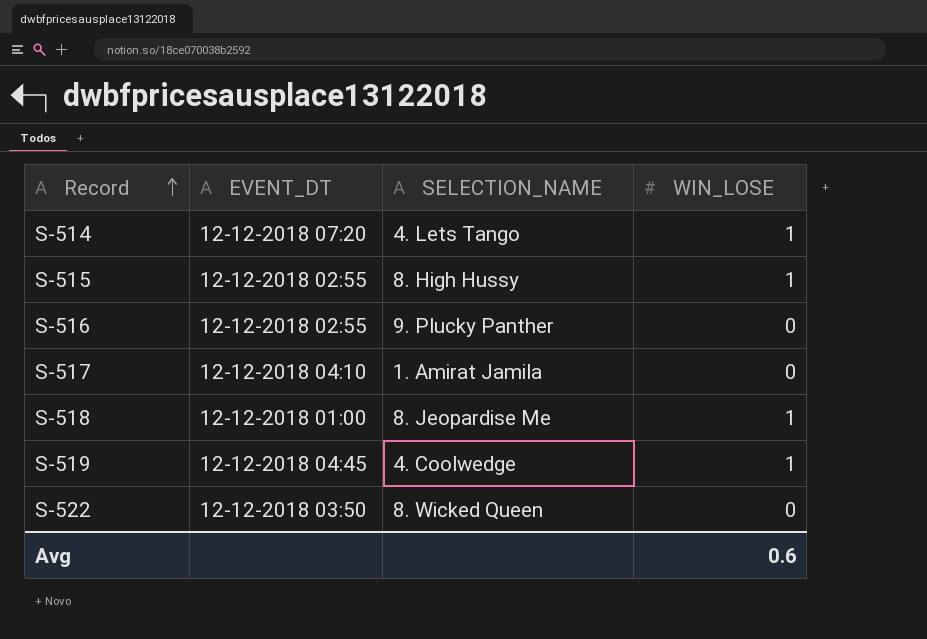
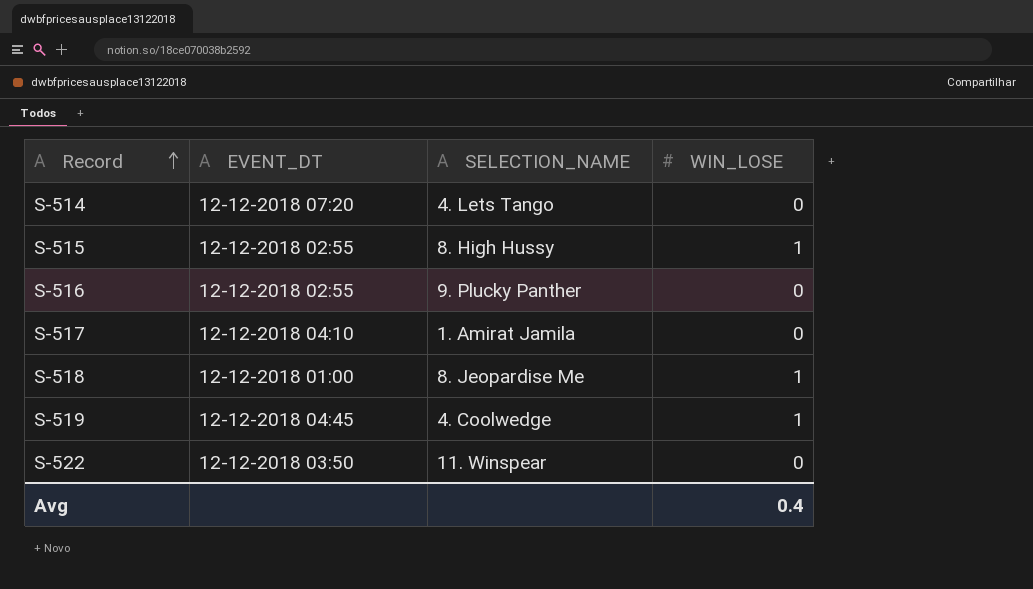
S-514 | WIN_LOSE: 1 -> 0
S-522 | SELECTION_NAME: 8. Wicked Queen -> 11. Winspear
Avg | WIN_LOSE: 0.6 -> 0.4

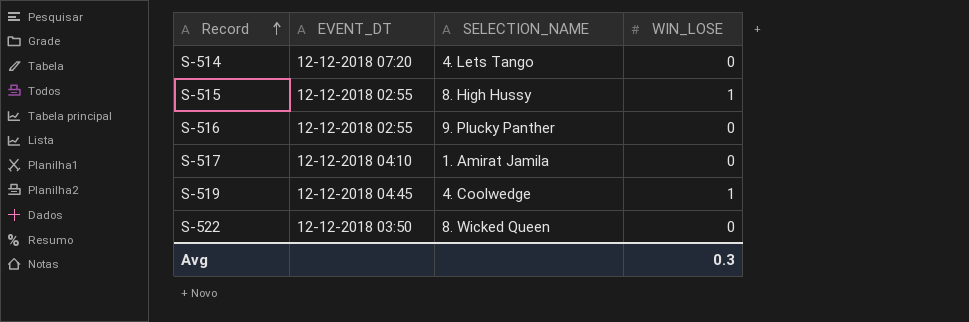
row S-518: 12-12-2018 01:00 | 8. Jeopardise Me | 1 -> none
S-522 | SELECTION_NAME: 11. Winspear -> 8. Wicked Queen
Avg | WIN_LOSE: 0.4 -> 0.3

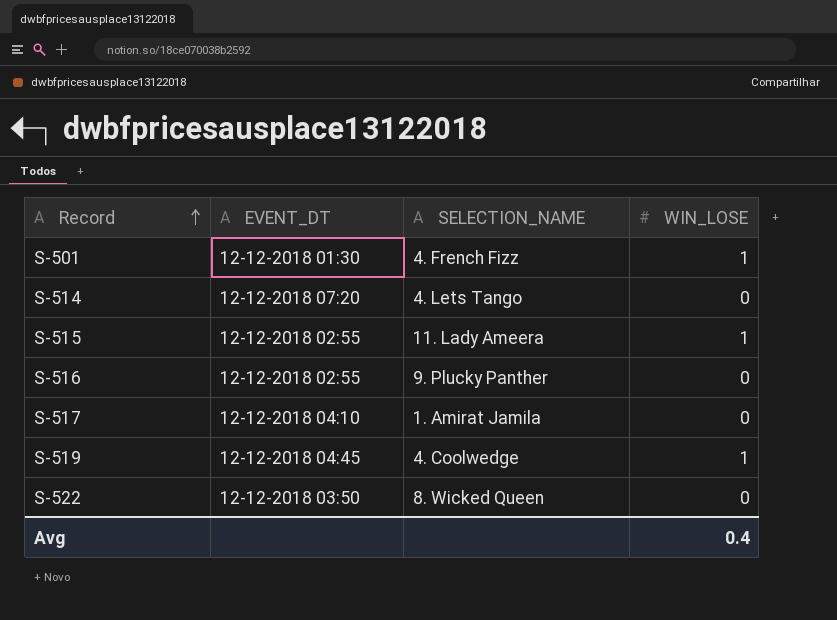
row S-501: none -> 12-12-2018 01:30 | 4. French Fizz | 1
S-515 | SELECTION_NAME: 8. High Hussy -> 11. Lady Ameera
Avg | WIN_LOSE: 0.3 -> 0.4

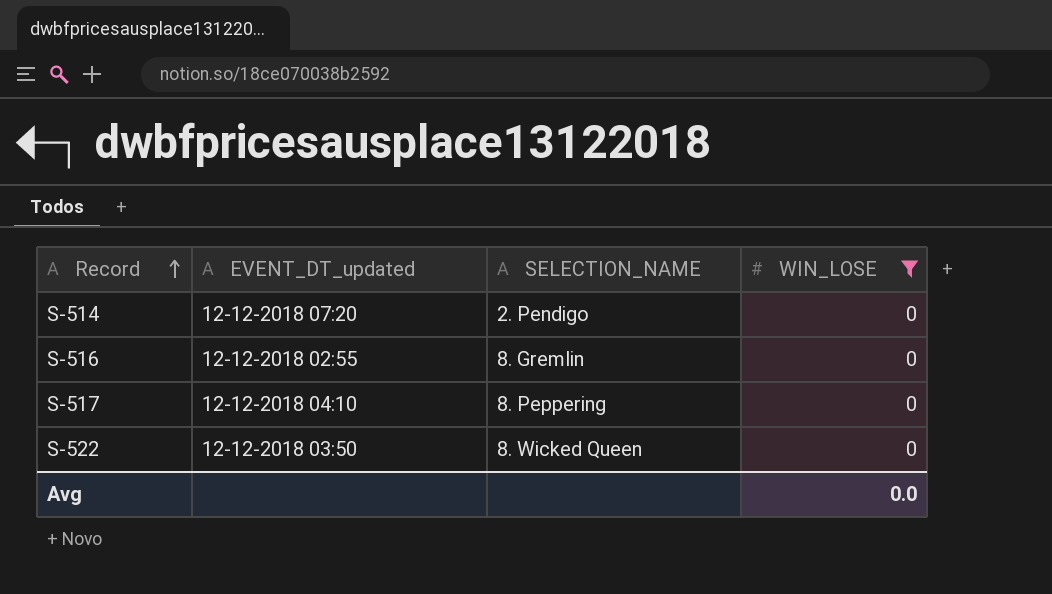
filter: none -> WIN_LOSE = 0
column name: EVENT_DT -> EVENT_DT_updated
S-514 | SELECTION_NAME: 4. Lets Tango -> 2. Pendigo
S-516 | SELECTION_NAME: 9. Plucky Panther -> 8. Gremlin
S-517 | SELECTION_NAME: 1. Amirat Jamila -> 8. Peppering
Avg | WIN_LOSE: 0.4 -> 0.0

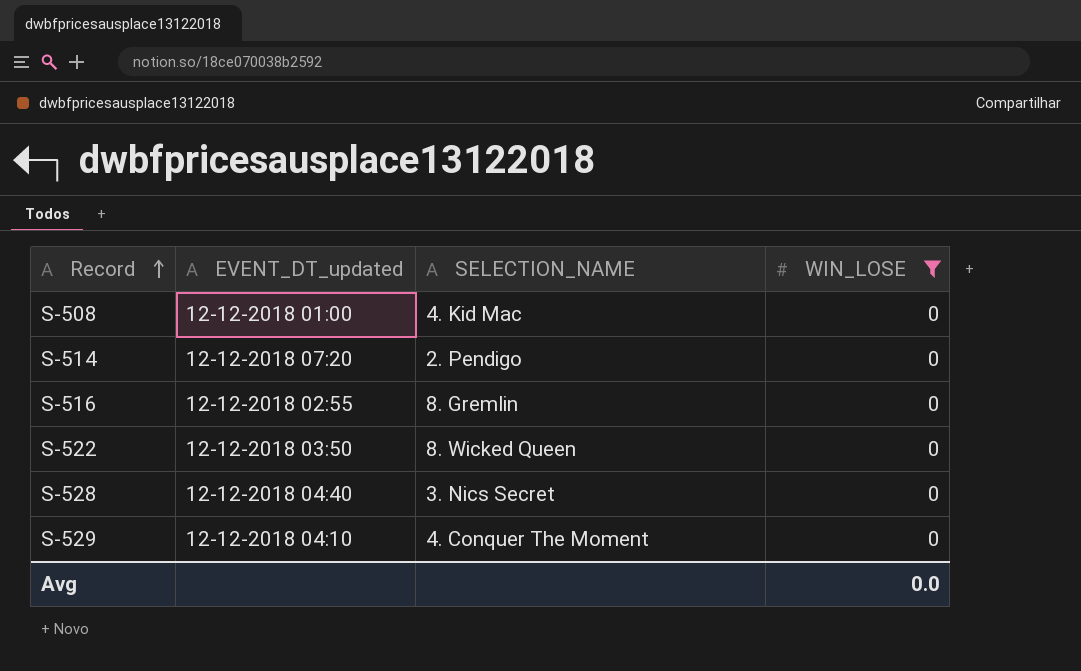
row S-517: 12-12-2018 04:10 | 8. Peppering | 0 -> none
row S-508: none -> 12-12-2018 01:00 | 4. Kid Mac | 0
row S-528: none -> 12-12-2018 04:40 | 3. Nics Secret | 0
row S-529: none -> 12-12-2018 04:10 | 4. Conquer The Moment | 0

